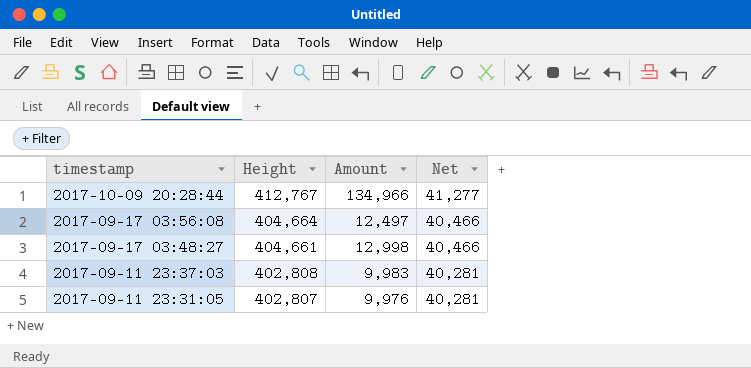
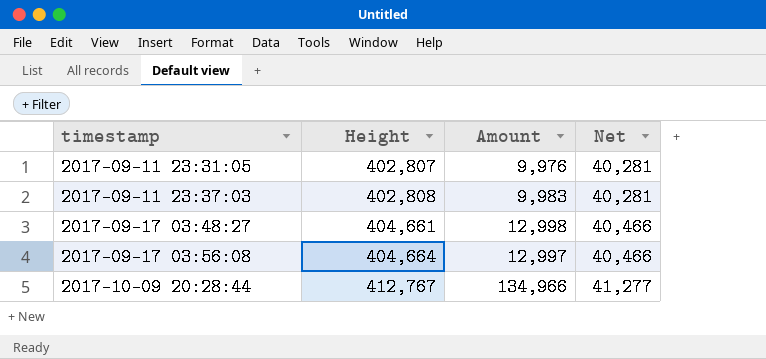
row order: timestamp descending -> timestamp ascending
2017-09-17 03:56:08 | Amount: 12,497 -> 12,997

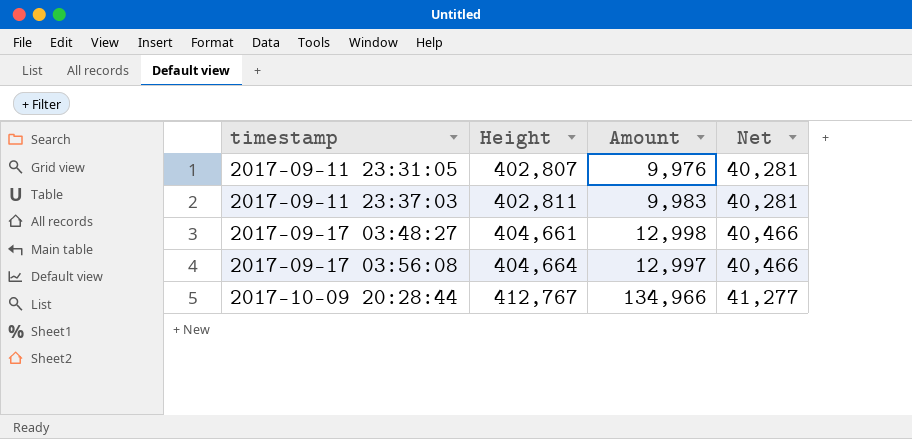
2017-09-11 23:37:03 | Height: 402,808 -> 402,811

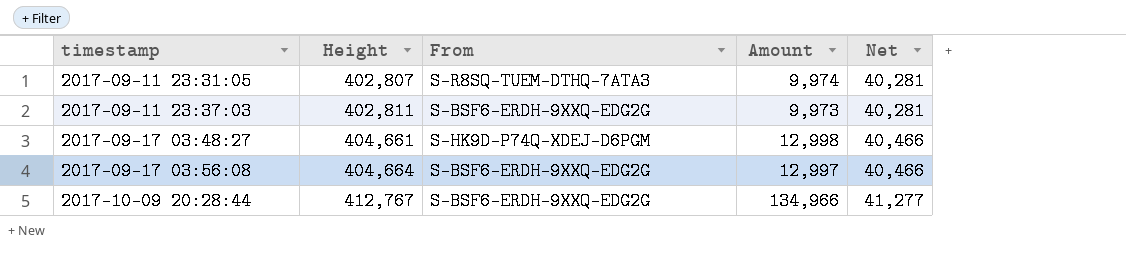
column From | position: none -> 3
2017-09-11 23:31:05 | Amount: 9,976 -> 9,974
2017-09-11 23:37:03 | Amount: 9,983 -> 9,973

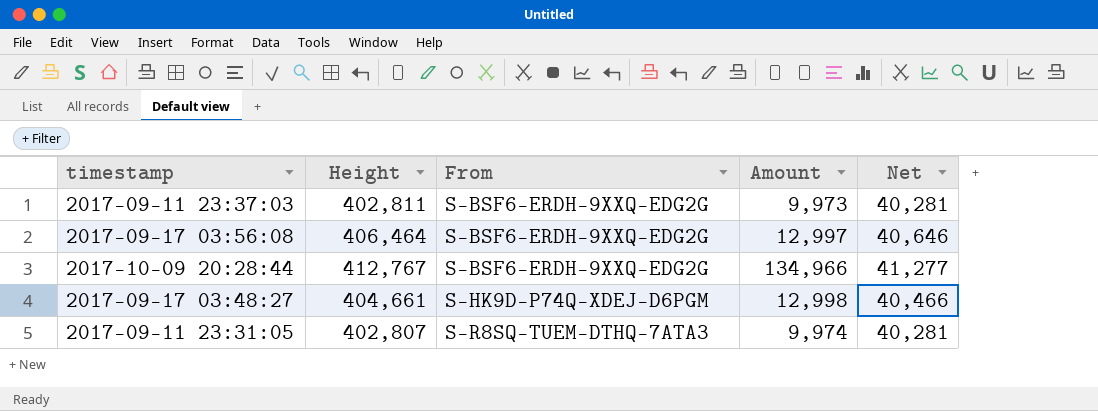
row order: timestamp ascending -> From ascending
2017-09-17 03:56:08 | Height: 404,664 -> 406,464
2017-09-17 03:56:08 | Net: 40,466 -> 40,646

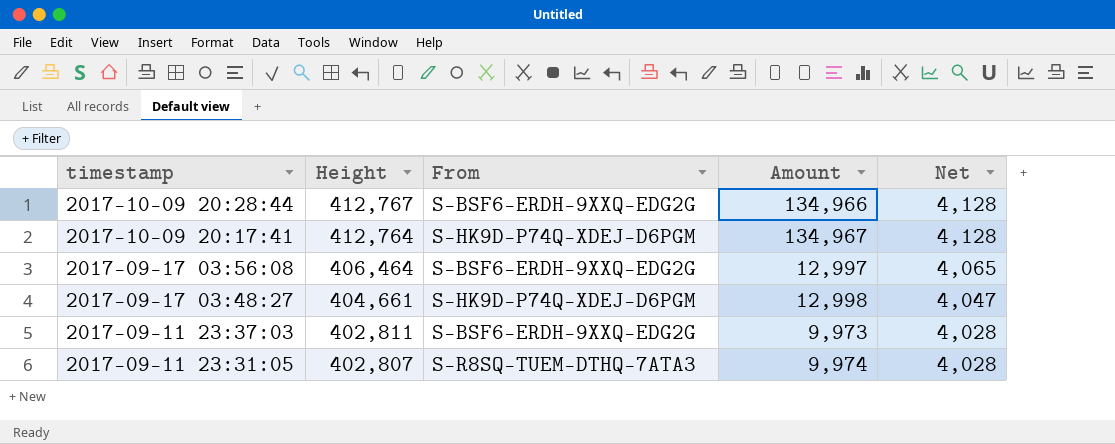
row order: From ascending -> timestamp descending
column Net | formula: [Height] * 0.1 -> [Height] * 0.01
row 2017-10-09 20:17:41: none -> 412,764 | S-HK9D-P74Q-XDEJ-D6PGM | 134,967 | 4,128

